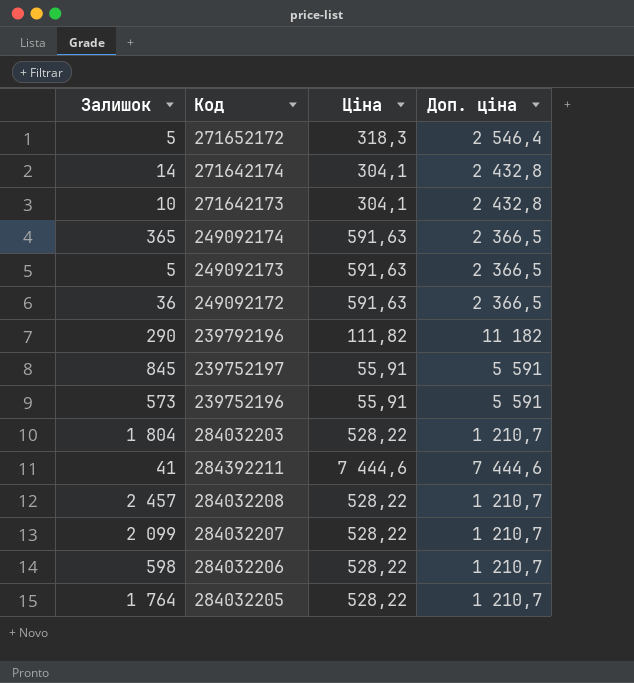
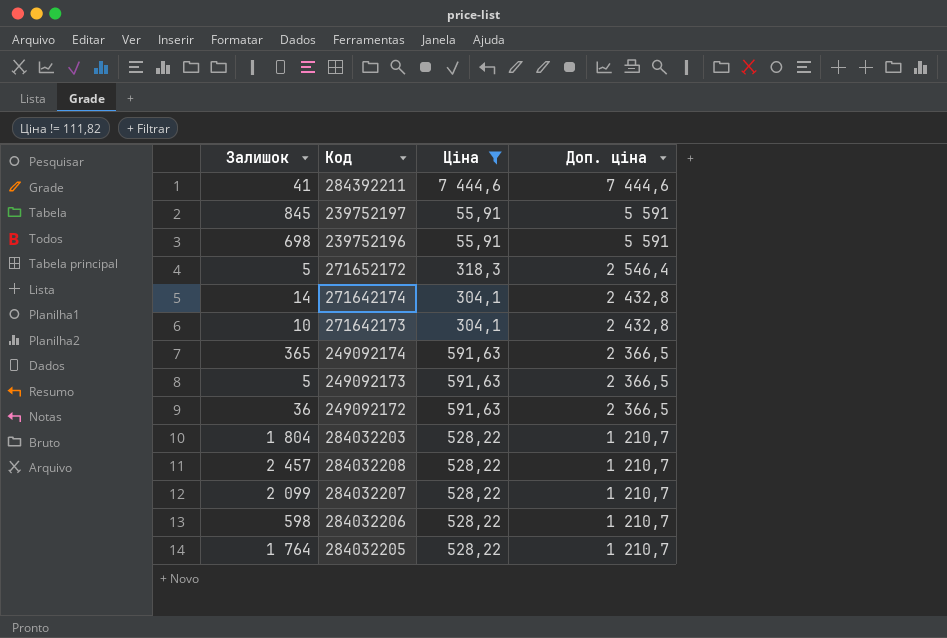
filter: none -> Ціна != 111,82
row order: none -> Доп. ціна descending
239752196 | Залишок: 573 -> 698

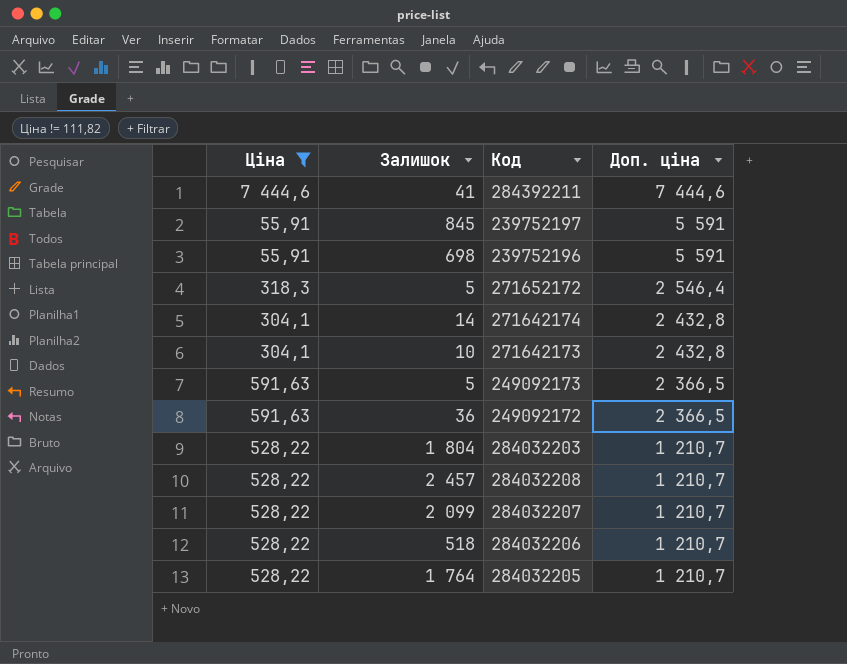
column Ціна | position: 3 -> 1
row 249092174: 365 | 591,63 | 2 366,5 -> none
284032206 | Залишок: 598 -> 518

